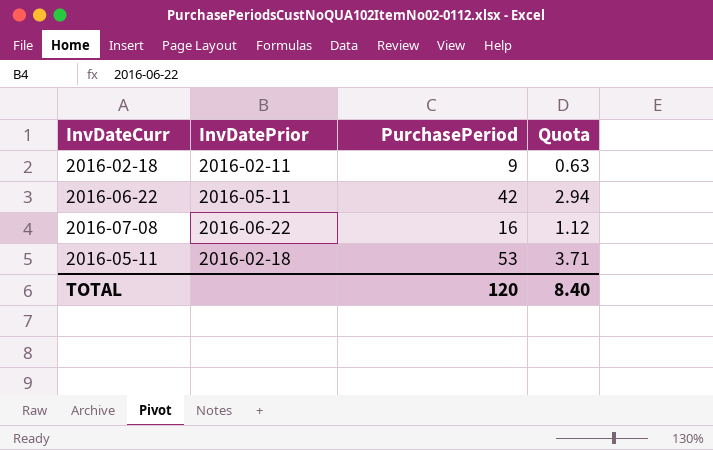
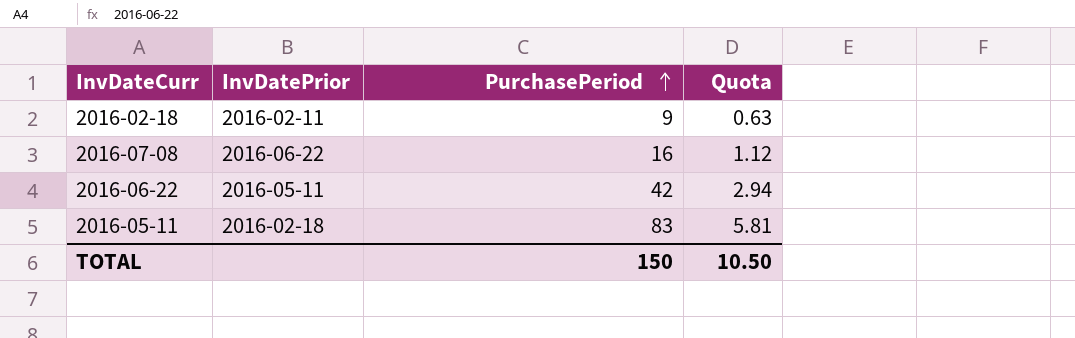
row order: none -> PurchasePeriod ascending
2016-05-11 | PurchasePeriod: 53 -> 83
2016-05-11 | Quota: 3.71 -> 5.81
TOTAL | PurchasePeriod: 120 -> 150
TOTAL | Quota: 8.40 -> 10.50

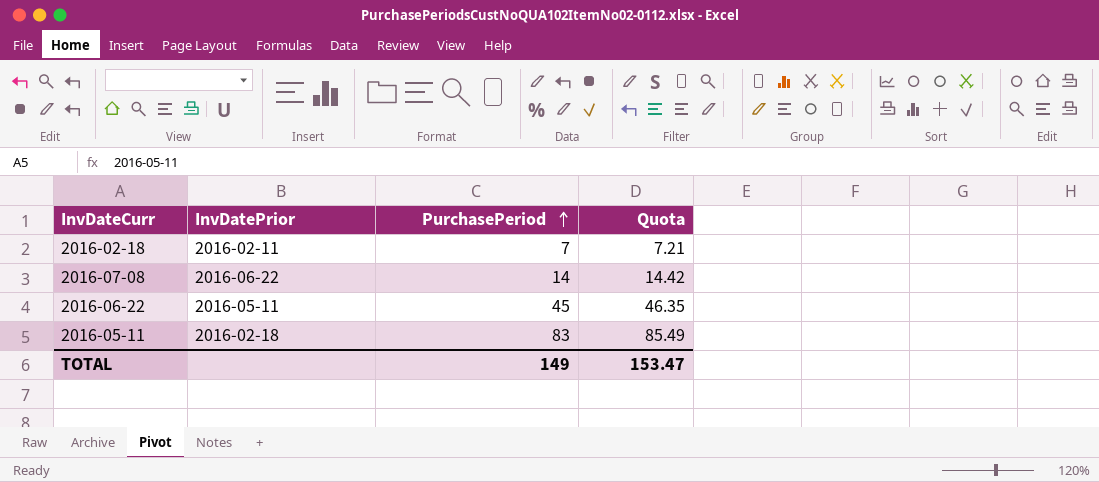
column Quota | formula: [PurchasePeriod] * 0.07 -> [PurchasePeriod] * 1.03
2016-02-18 | PurchasePeriod: 9 -> 7
2016-07-08 | PurchasePeriod: 16 -> 14
2016-06-22 | PurchasePeriod: 42 -> 45
TOTAL | PurchasePeriod: 150 -> 149
TOTAL | Quota: 10.50 -> 153.47

